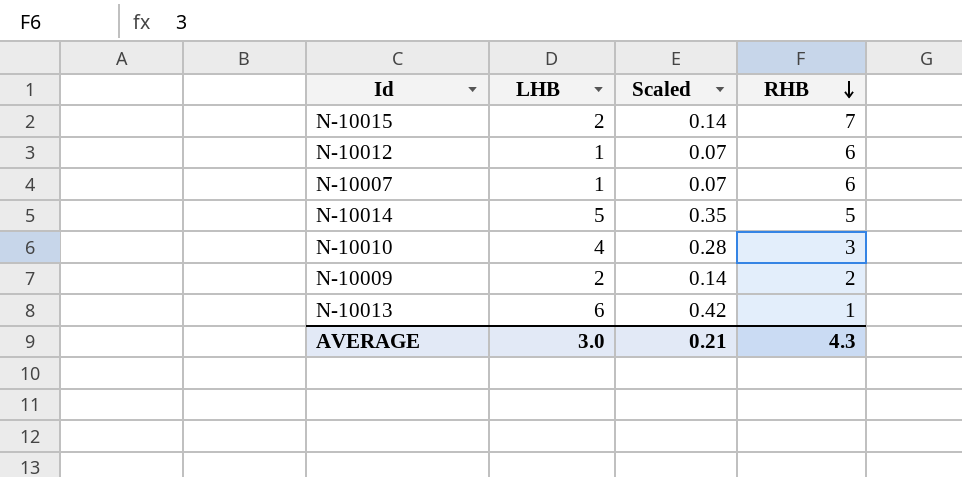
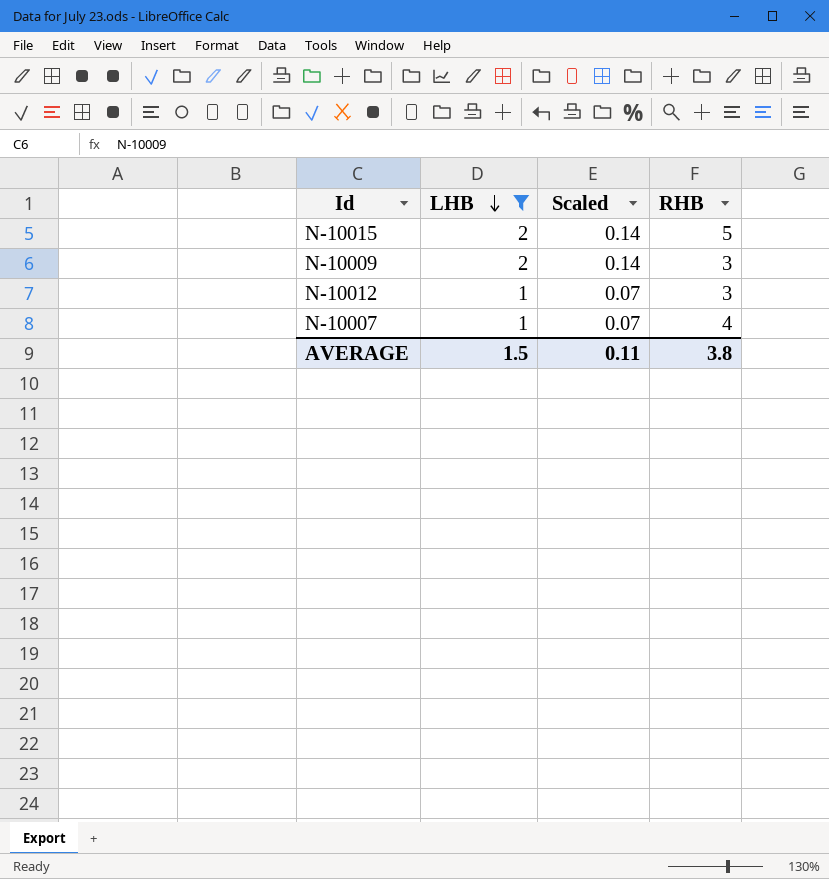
filter: none -> LHB <= 2
row order: RHB descending -> LHB descending
N-10015 | RHB: 7 -> 5
N-10009 | RHB: 2 -> 3
N-10012 | RHB: 6 -> 3
N-10007 | RHB: 6 -> 4
AVERAGE | LHB: 3.0 -> 1.5
AVERAGE | Scaled: 0.21 -> 0.11
AVERAGE | RHB: 4.3 -> 3.8

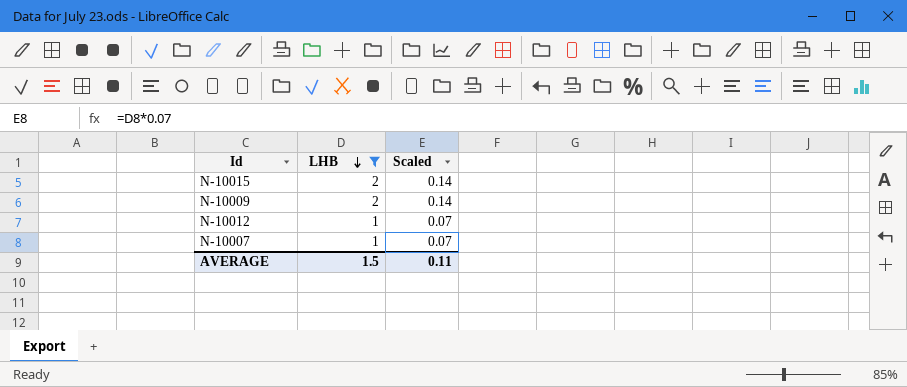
column RHB | position: 4 -> none

